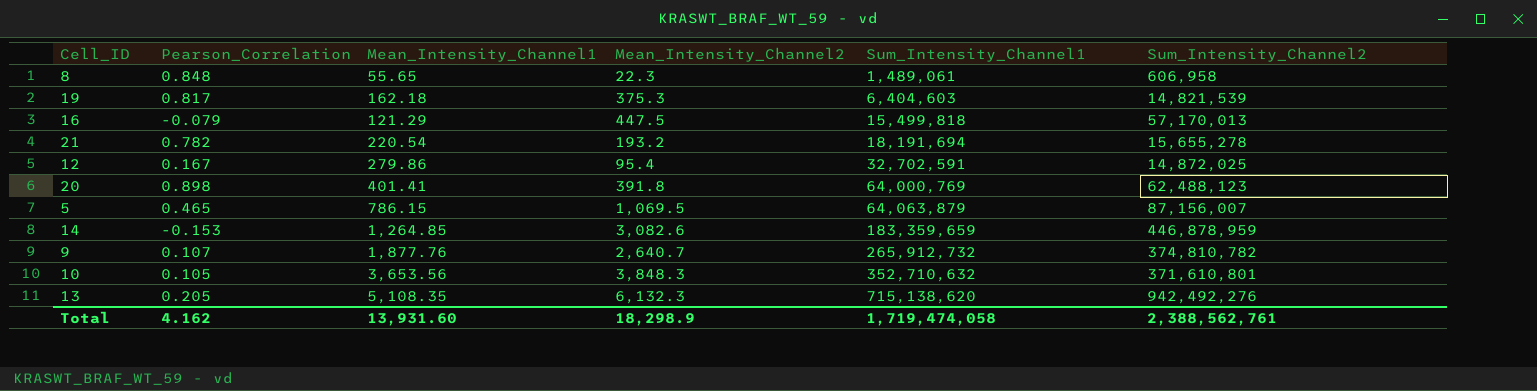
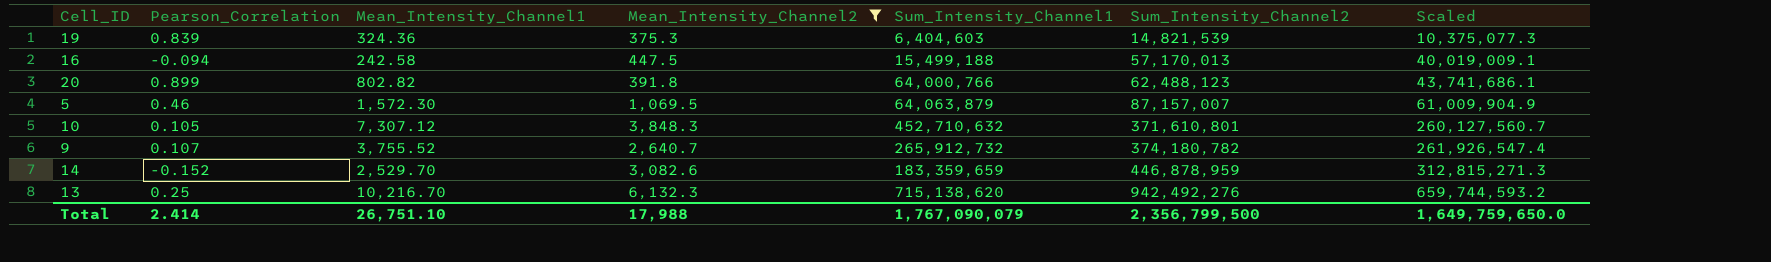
filter: none -> Mean_Intensity_Channel2 >= 375.3
row order: Sum_Intensity_Channel1 ascending -> Sum_Intensity_Channel2 ascending
column Scaled | formula: none -> [Sum_Intensity_Channel2] * 0.7
19 | Pearson_Correlation: 0.817 -> 0.839
19 | Mean_Intensity_Channel1: 162.18 -> 324.36
16 | Pearson_Correlation: -0.079 -> -0.094
16 | Mean_Intensity_Channel1: 121.29 -> 242.58
16 | Sum_Intensity_Channel1: 15,499,818 -> 15,499,188
20 | Pearson_Correlation: 0.898 -> 0.899
20 | Mean_Intensity_Channel1: 401.41 -> 802.82
20 | Sum_Intensity_Channel1: 64,000,769 -> 64,000,766
5 | Pearson_Correlation: 0.465 -> 0.46
5 | Mean_Intensity_Channel1: 786.15 -> 1,572.30
5 | Sum_Intensity_Channel2: 87,156,007 -> 87,157,007
10 | Mean_Intensity_Channel1: 3,653.56 -> 7,307.12
10 | Sum_Intensity_Channel1: 352,710,632 -> 452,710,632
9 | Mean_Intensity_Channel1: 1,877.76 -> 3,755.52
9 | Sum_Intensity_Channel2: 374,810,782 -> 374,180,782
14 | Pearson_Correlation: -0.153 -> -0.152
14 | Mean_Intensity_Channel1: 1,264.85 -> 2,529.70
13 | Pearson_Correlation: 0.205 -> 0.25
13 | Mean_Intensity_Channel1: 5,108.35 -> 10,216.70
Total | Pearson_Correlation: 4.162 -> 2.414
Total | Mean_Intensity_Channel1: 13,931.60 -> 26,751.10
Total | Mean_Intensity_Channel2: 18,298.9 -> 17,988
Total | Sum_Intensity_Channel1: 1,719,474,058 -> 1,767,090,079
Total | Sum_Intensity_Channel2: 2,388,562,761 -> 2,356,799,500

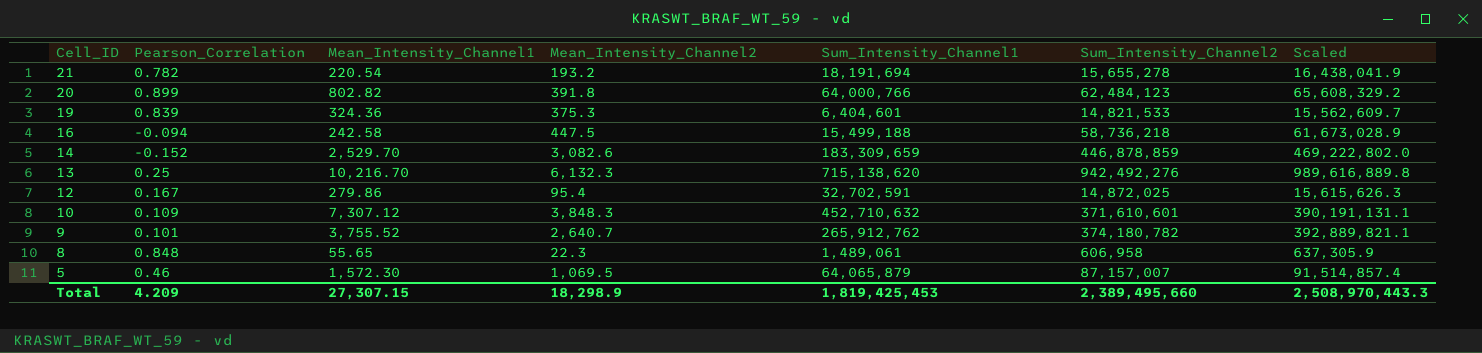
filter: Mean_Intensity_Channel2 >= 375.3 -> none
row order: Sum_Intensity_Channel2 ascending -> Cell_ID descending
column Scaled | formula: [Sum_Intensity_Channel2] * 0.7 -> [Sum_Intensity_Channel2] * 1.05
20 | Sum_Intensity_Channel2: 62,488,123 -> 62,484,123
19 | Sum_Intensity_Channel1: 6,404,603 -> 6,404,601
19 | Sum_Intensity_Channel2: 14,821,539 -> 14,821,533
16 | Sum_Intensity_Channel2: 57,170,013 -> 58,736,218
14 | Sum_Intensity_Channel1: 183,359,659 -> 183,309,659
14 | Sum_Intensity_Channel2: 446,878,959 -> 446,878,859
10 | Pearson_Correlation: 0.105 -> 0.109
10 | Sum_Intensity_Channel2: 371,610,801 -> 371,610,601
9 | Pearson_Correlation: 0.107 -> 0.101
9 | Sum_Intensity_Channel1: 265,912,732 -> 265,912,762
5 | Sum_Intensity_Channel1: 64,063,879 -> 64,065,879
Total | Pearson_Correlation: 2.414 -> 4.209
Total | Mean_Intensity_Channel1: 26,751.10 -> 27,307.15
Total | Mean_Intensity_Channel2: 17,988 -> 18,298.9
Total | Sum_Intensity_Channel1: 1,767,090,079 -> 1,819,425,453
Total | Sum_Intensity_Channel2: 2,356,799,500 -> 2,389,495,660
Total | Scaled: 1,649,759,650.0 -> 2,508,970,443.3

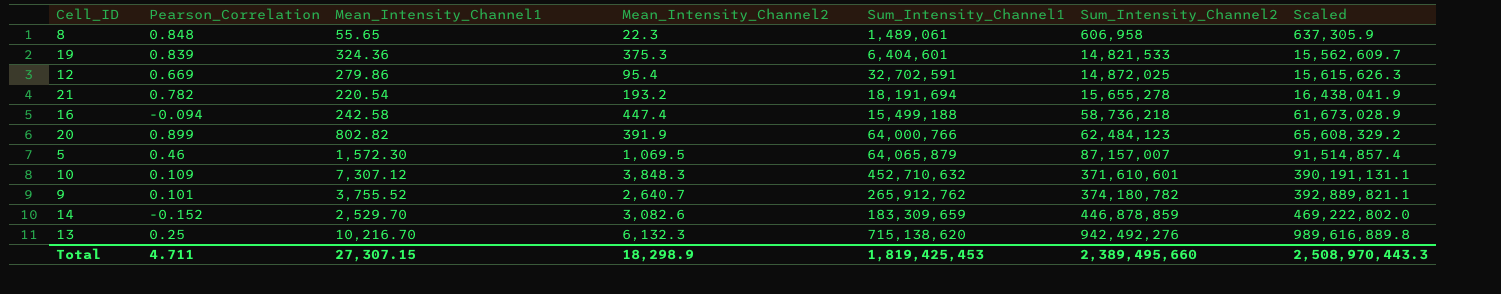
row order: Cell_ID descending -> Sum_Intensity_Channel2 ascending
12 | Pearson_Correlation: 0.167 -> 0.669
16 | Mean_Intensity_Channel2: 447.5 -> 447.4
20 | Mean_Intensity_Channel2: 391.8 -> 391.9
Total | Pearson_Correlation: 4.209 -> 4.711

